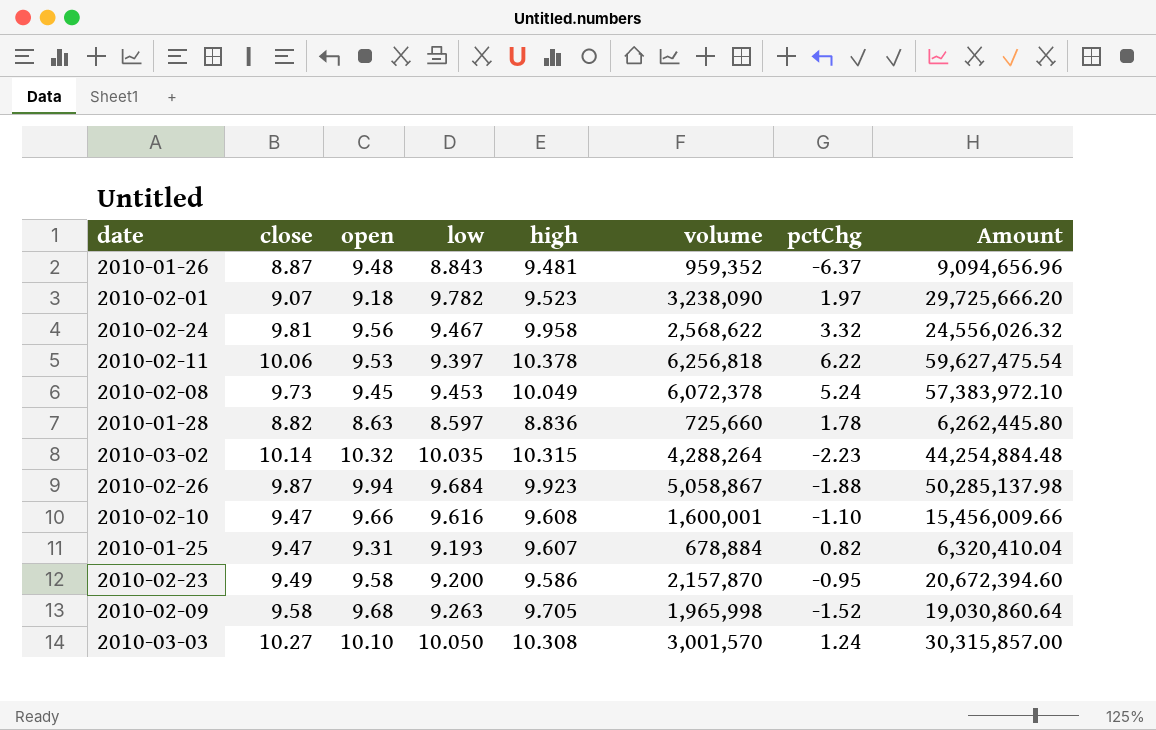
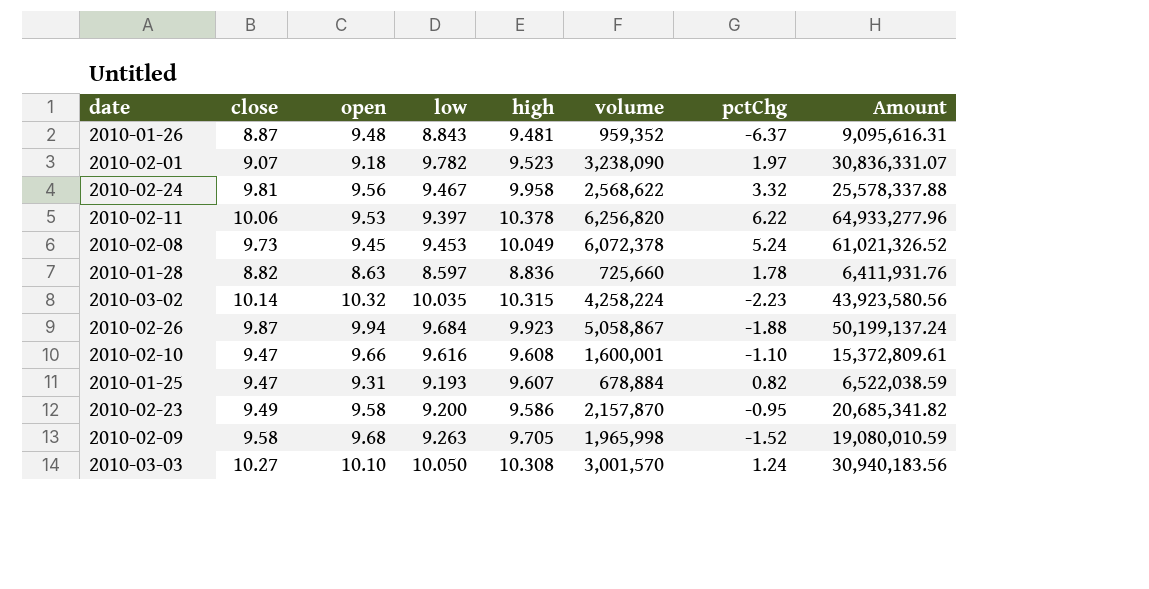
column Amount | formula: [open] * [volume] -> [high] * [volume]
2010-02-11 | volume: 6,256,818 -> 6,256,820
2010-03-02 | volume: 4,288,264 -> 4,258,224

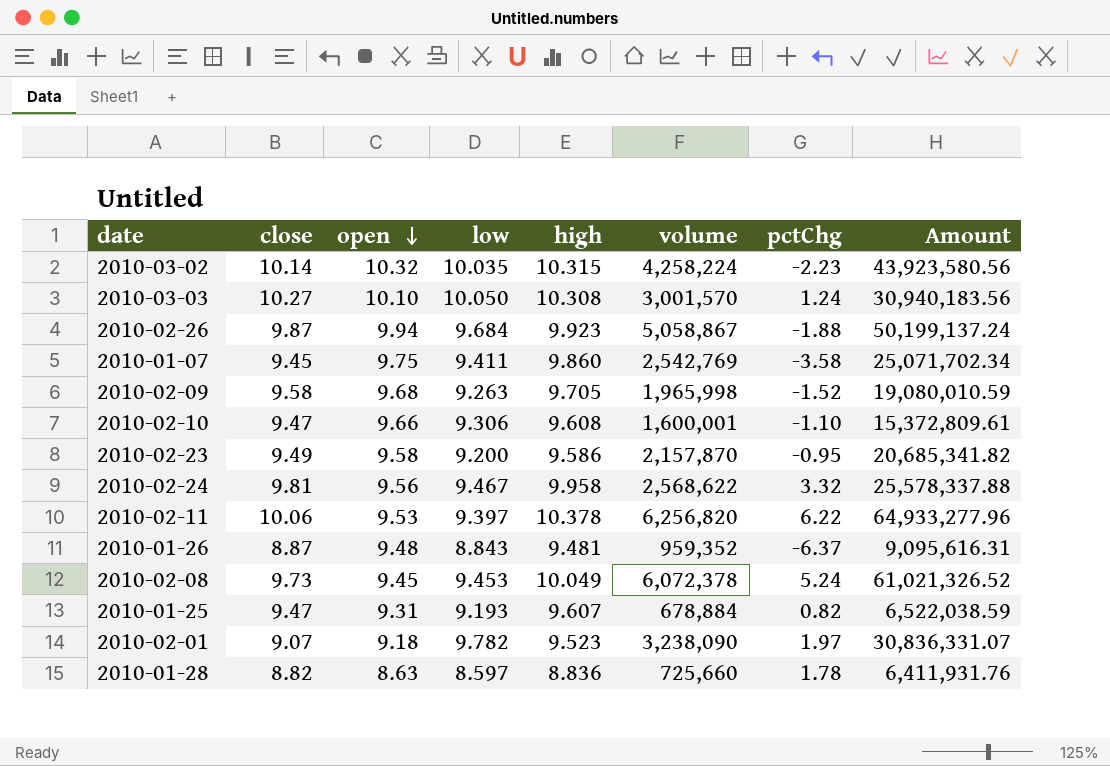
row order: none -> open descending
row 2010-01-07: none -> 9.45 | 9.75 | 9.411 | 9.860 | 2,542,769 | -3.58 | 25,071,702.34
2010-02-10 | low: 9.616 -> 9.306

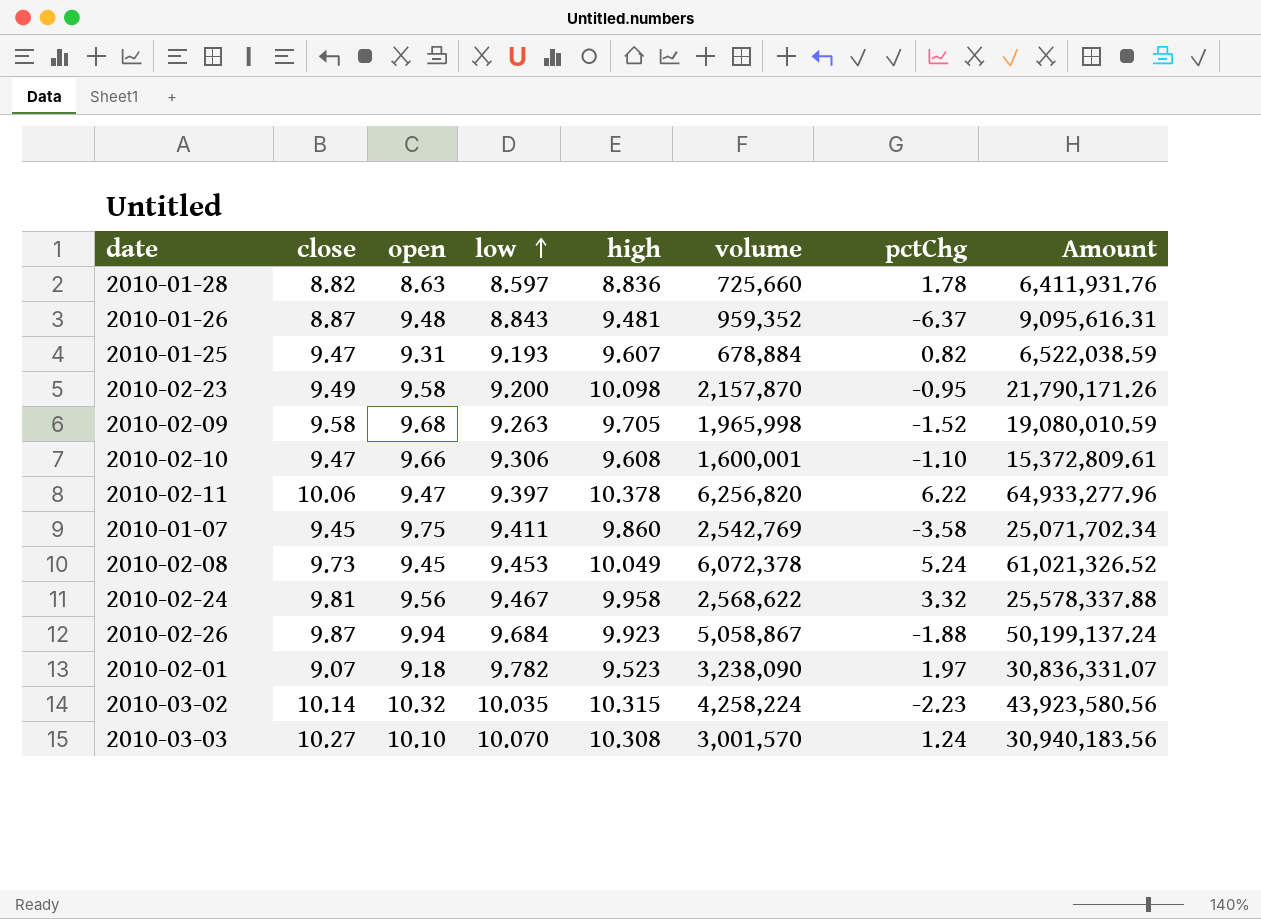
row order: open descending -> low ascending
2010-02-23 | high: 9.586 -> 10.098
2010-02-23 | Amount: 20,685,341.82 -> 21,790,171.26
2010-02-11 | open: 9.53 -> 9.47
2010-03-03 | low: 10.050 -> 10.070

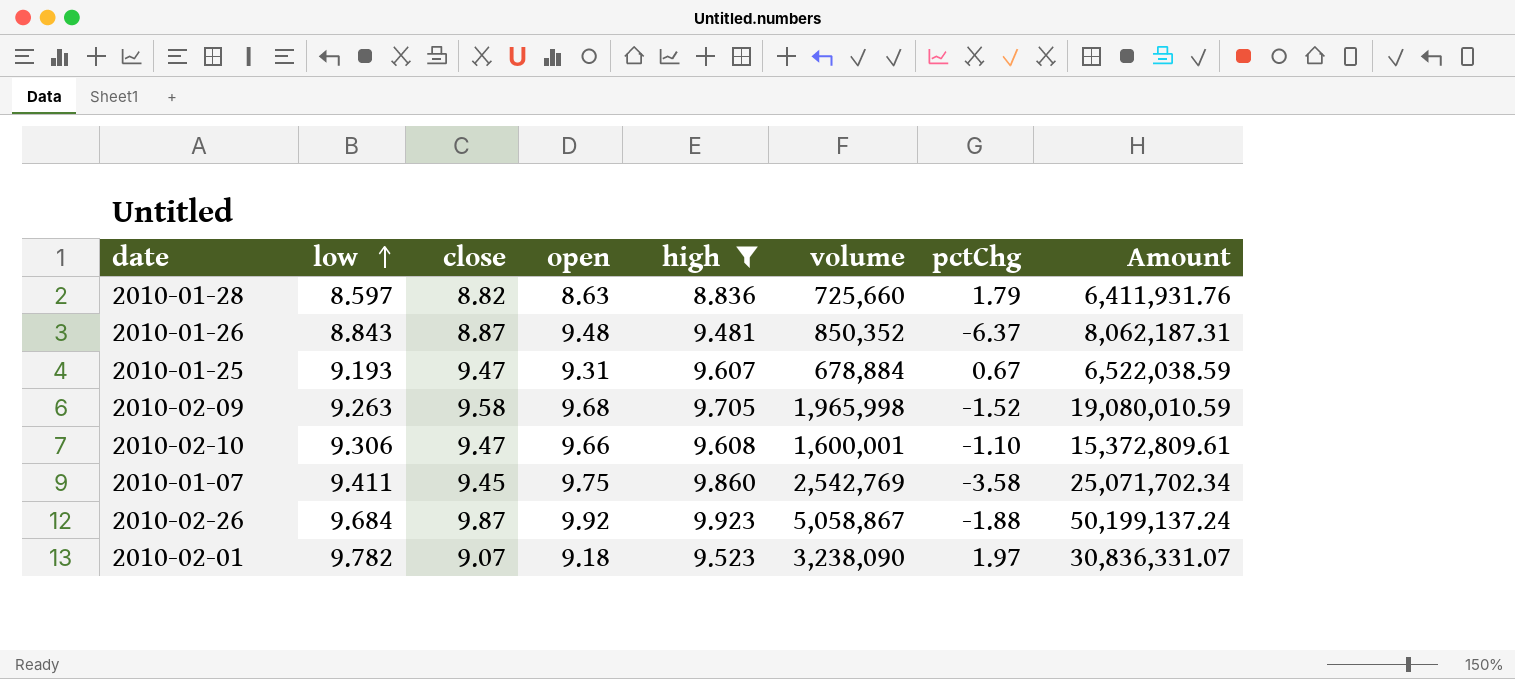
filter: none -> high <= 9.923
column low | position: 4 -> 2
2010-01-28 | pctChg: 1.78 -> 1.79
2010-01-26 | volume: 959,352 -> 850,352
2010-01-26 | Amount: 9,095,616.31 -> 8,062,187.31
2010-01-25 | pctChg: 0.82 -> 0.67
2010-02-26 | open: 9.94 -> 9.92

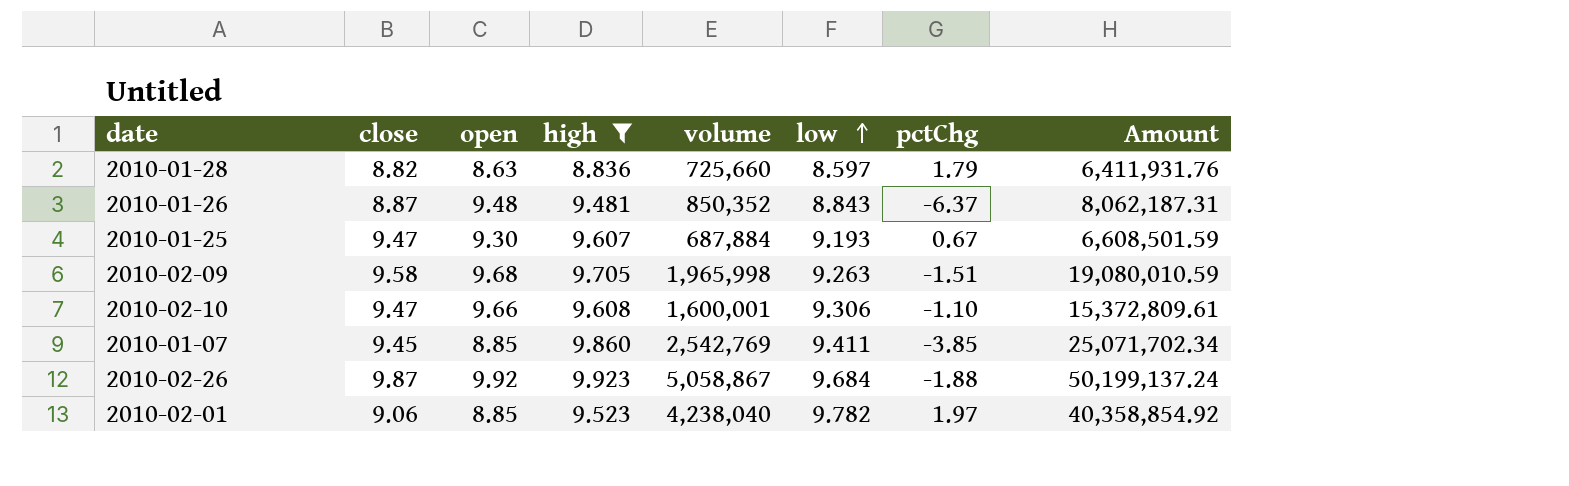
column low | position: 2 -> 6
2010-01-25 | open: 9.31 -> 9.30
2010-01-25 | volume: 678,884 -> 687,884
2010-01-25 | Amount: 6,522,038.59 -> 6,608,501.59
2010-02-09 | pctChg: -1.52 -> -1.51
2010-01-07 | open: 9.75 -> 8.85
2010-01-07 | pctChg: -3.58 -> -3.85
2010-02-01 | close: 9.07 -> 9.06
2010-02-01 | open: 9.18 -> 8.85
2010-02-01 | volume: 3,238,090 -> 4,238,040
2010-02-01 | Amount: 30,836,331.07 -> 40,358,854.92

